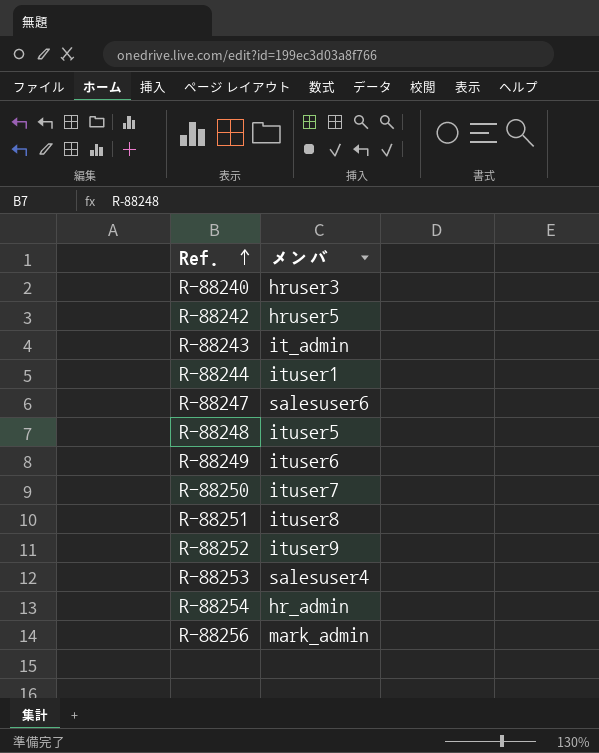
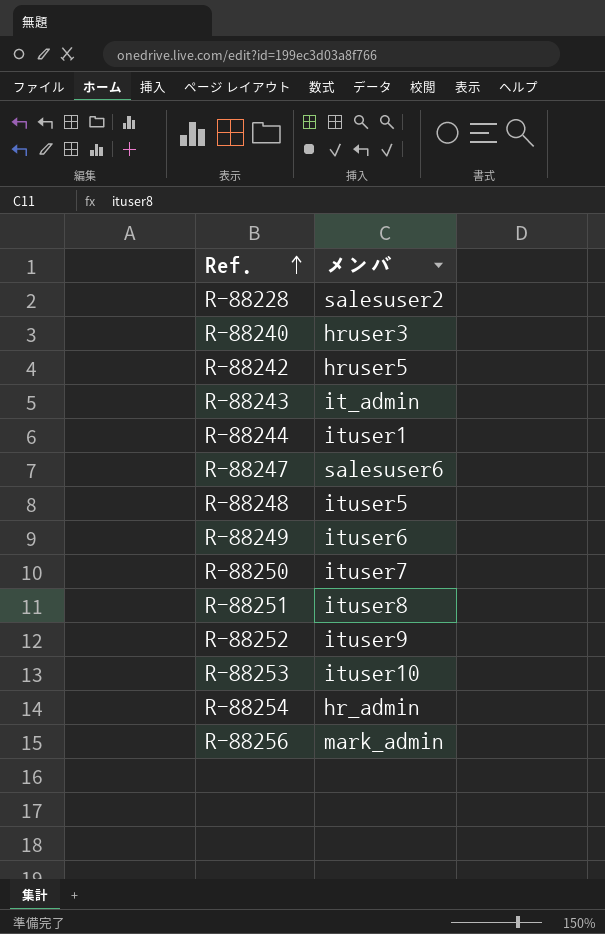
row R-88228: none -> salesuser2
R-88253 | メンバ: salesuser4 -> ituser10

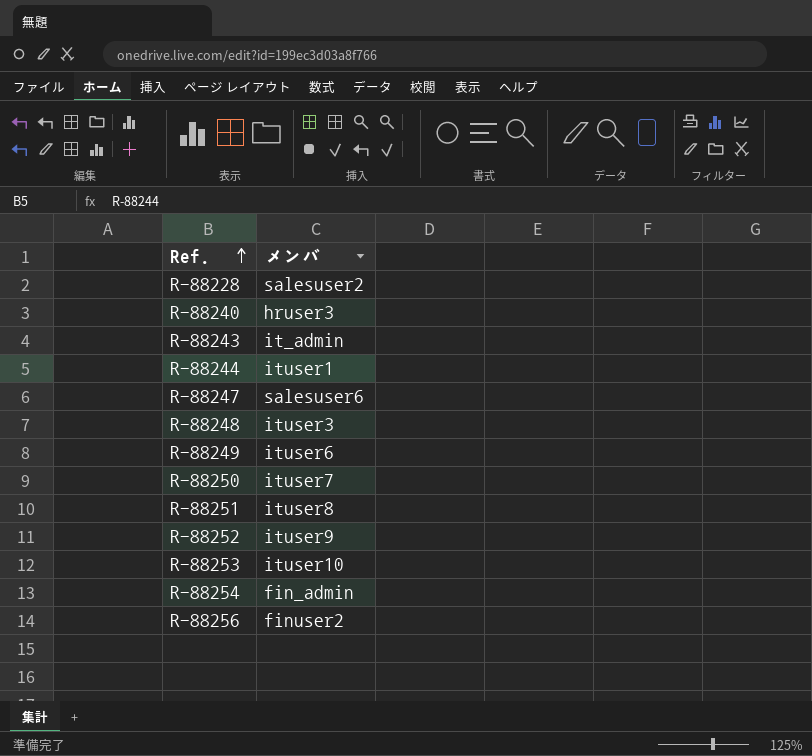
row R-88242: hruser5 -> none
R-88248 | メンバ: ituser5 -> ituser3
R-88254 | メンバ: hr_admin -> fin_admin
R-88256 | メンバ: mark_admin -> finuser2

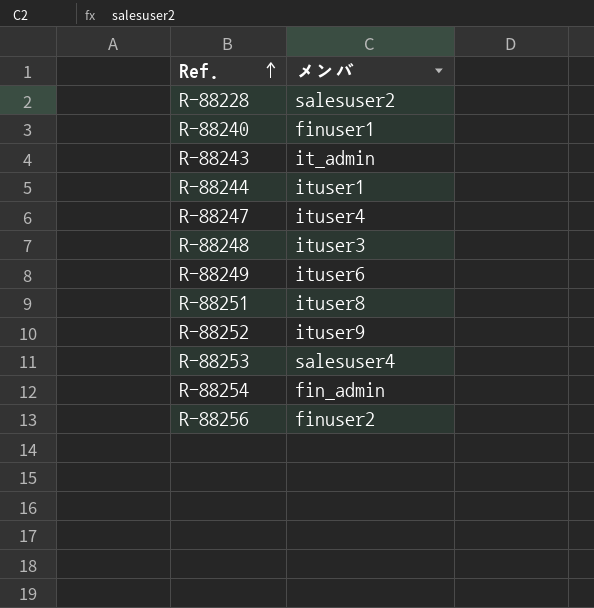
row R-88250: ituser7 -> none
R-88240 | メンバ: hruser3 -> finuser1
R-88247 | メンバ: salesuser6 -> ituser4
R-88253 | メンバ: ituser10 -> salesuser4

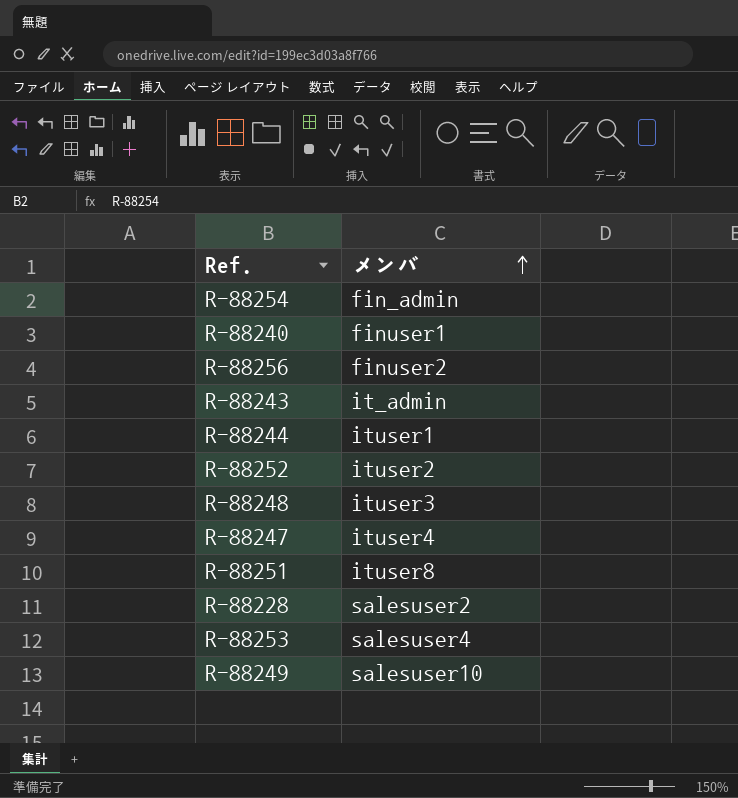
row order: Ref. ascending -> メンバ ascending
R-88252 | メンバ: ituser9 -> ituser2
R-88249 | メンバ: ituser6 -> salesuser10

